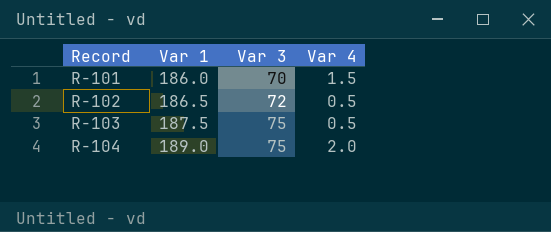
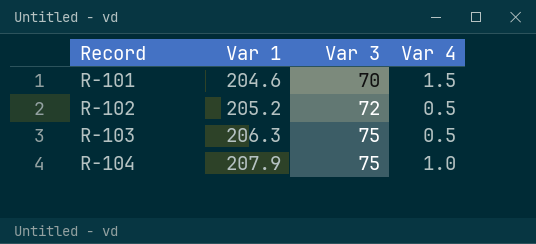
R-101 | Var 1: 186.0 -> 204.6
R-102 | Var 1: 186.5 -> 205.2
R-103 | Var 1: 187.5 -> 206.3
R-104 | Var 1: 189.0 -> 207.9
R-104 | Var 4: 2.0 -> 1.0

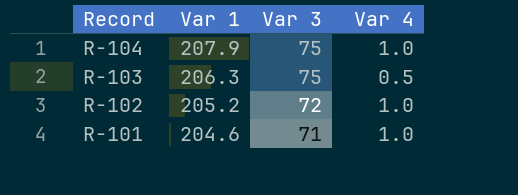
row order: Record ascending -> Record descending
R-102 | Var 4: 0.5 -> 1.0
R-101 | Var 3: 70 -> 71
R-101 | Var 4: 1.5 -> 1.0

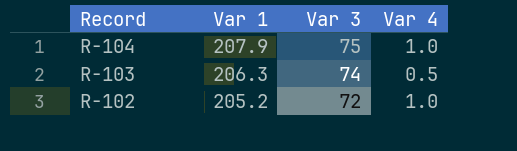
row R-101: 204.6 | 71 | 1.0 -> none
R-103 | Var 3: 75 -> 74

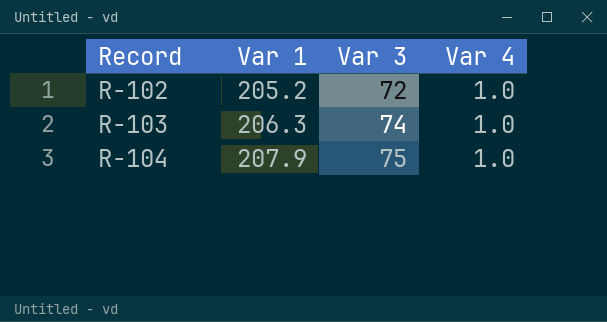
row order: Record descending -> Record ascending
R-103 | Var 4: 0.5 -> 1.0

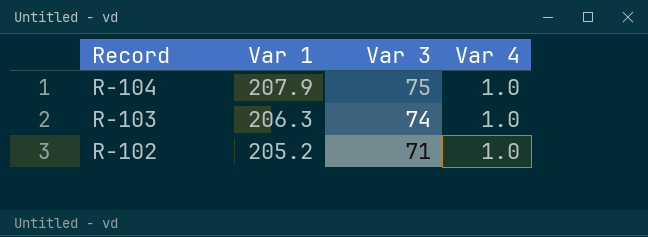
row order: Record ascending -> Record descending
R-102 | Var 3: 72 -> 71

